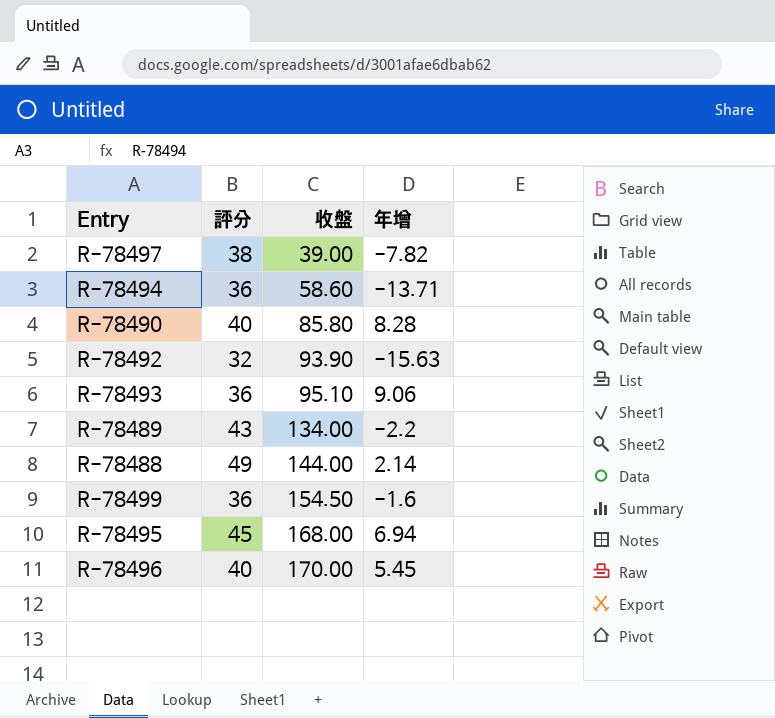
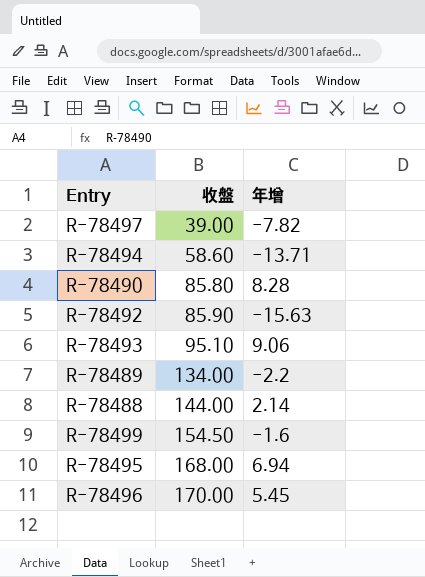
column 評分 | position: 2 -> none
R-78492 | 收盤: 93.90 -> 85.90

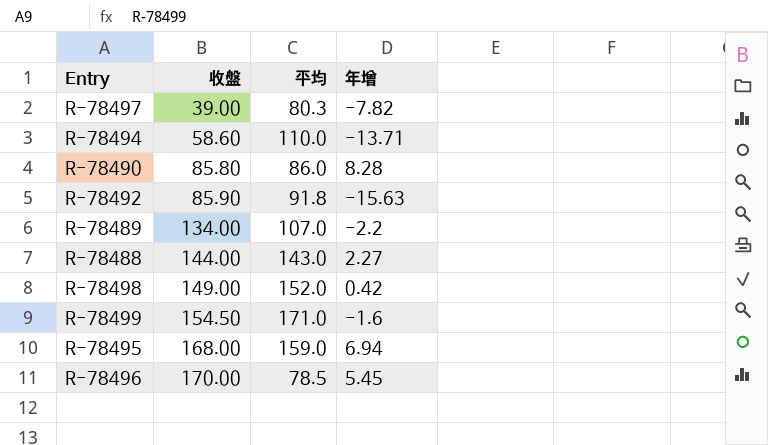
column 平均 | position: none -> 3
row R-78493: 95.10 | 9.06 -> none
R-78488 | 年增: 2.14 -> 2.27
row R-78498: none -> 149.00 | 152.0 | 0.42

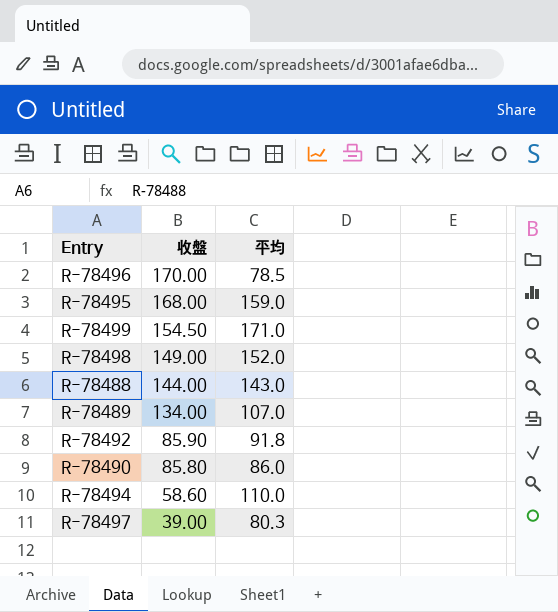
row order: 收盤 ascending -> 收盤 descending
column 年增 | position: 4 -> none

